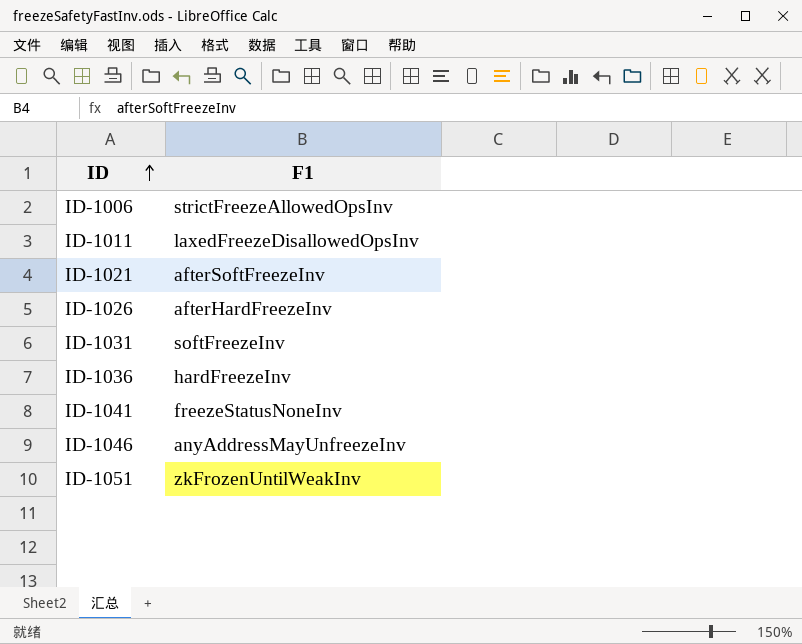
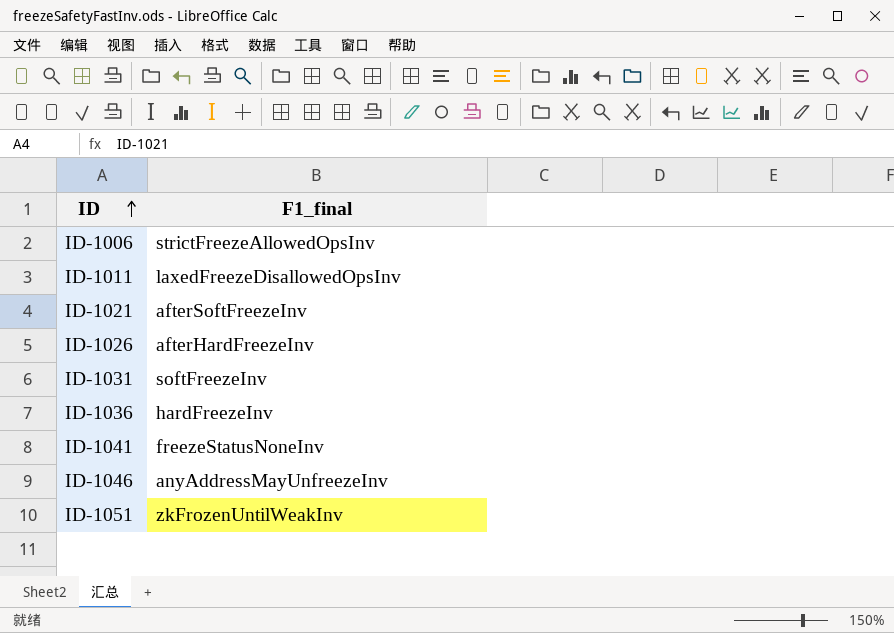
column name: F1 -> F1_final

